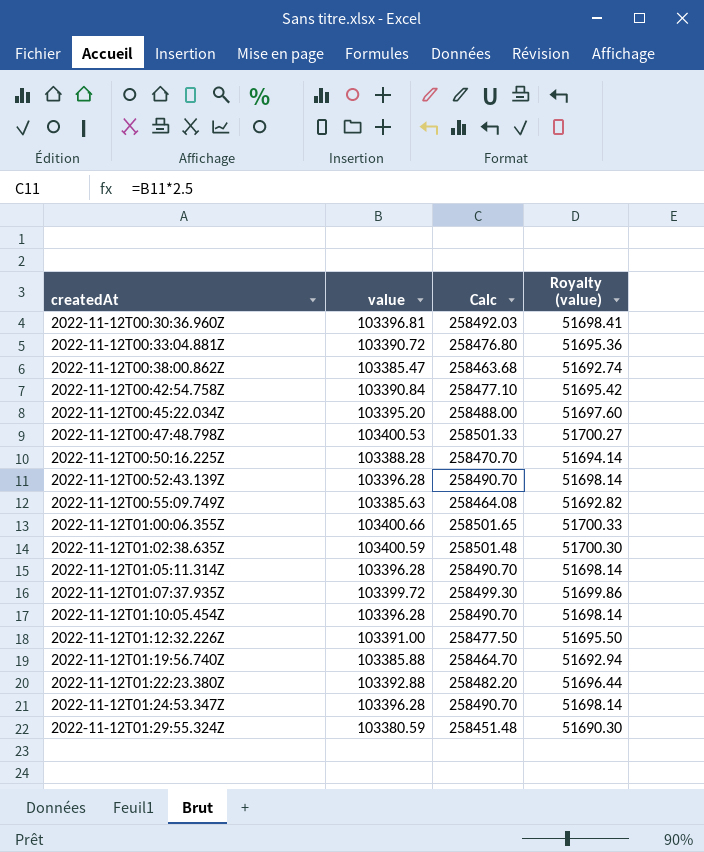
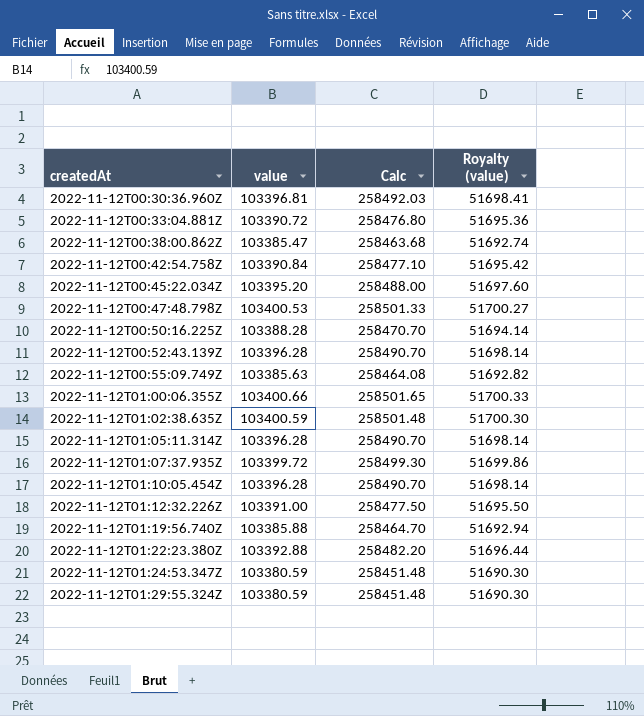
2022-11-12T01:24:53.347Z | value: 103396.28 -> 103380.59
2022-11-12T01:24:53.347Z | Calc: 258490.70 -> 258451.48
2022-11-12T01:24:53.347Z | Royalty (value): 51698.14 -> 51690.30

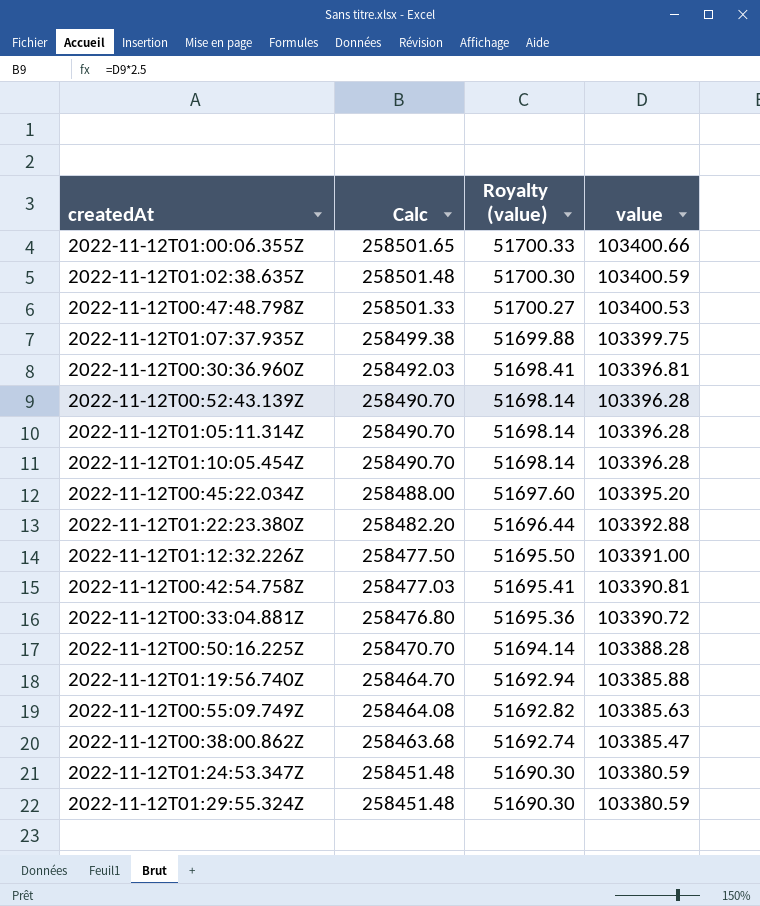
row order: createdAt ascending -> Calc descending
column value | position: 2 -> 4
2022-11-12T01:07:37.935Z | Calc: 258499.30 -> 258499.38
2022-11-12T01:07:37.935Z | Royalty (value): 51699.86 -> 51699.88
2022-11-12T01:07:37.935Z | value: 103399.72 -> 103399.75
2022-11-12T00:42:54.758Z | Calc: 258477.10 -> 258477.03
2022-11-12T00:42:54.758Z | Royalty (value): 51695.42 -> 51695.41
2022-11-12T00:42:54.758Z | value: 103390.84 -> 103390.81

